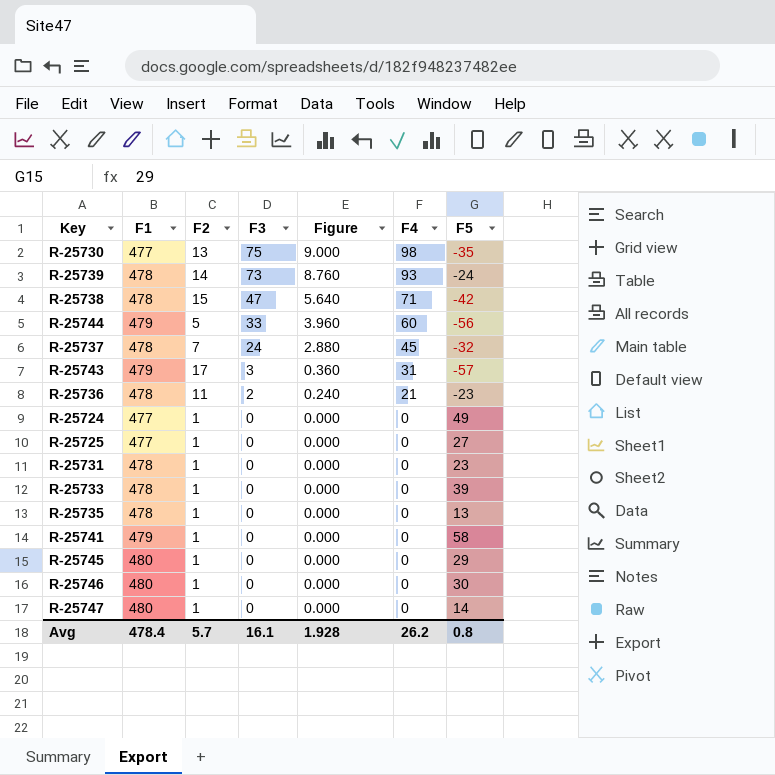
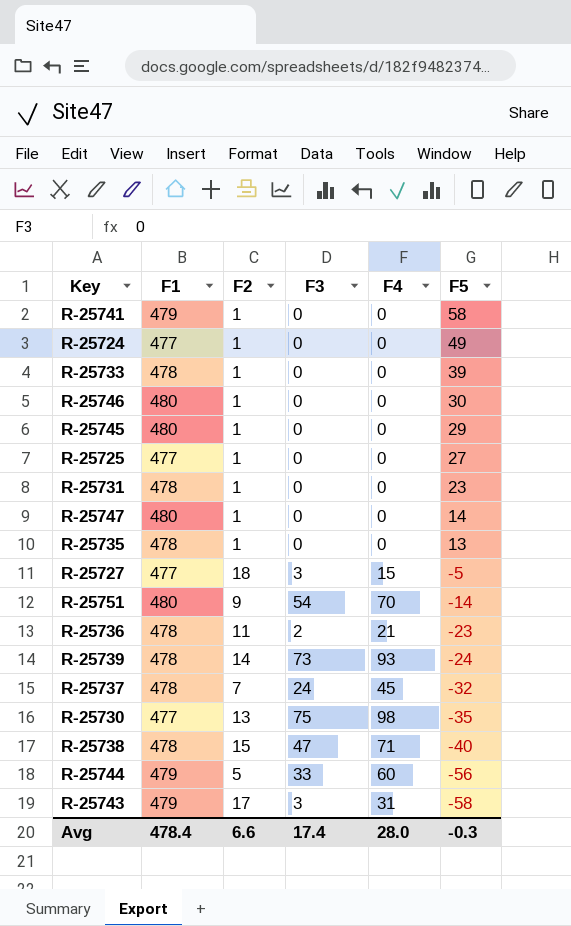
row order: F3 descending -> F5 descending
column Figure | formula: [F3] * 0.12 -> none
row R-25727: none -> 477 | 18 | 3 | 15 | -5
row R-25751: none -> 480 | 9 | 54 | 70 | -14
R-25738 | F5: -42 -> -40
R-25743 | F5: -57 -> -58
Avg | F2: 5.7 -> 6.6
Avg | F3: 16.1 -> 17.4
Avg | F4: 26.2 -> 28.0
Avg | F5: 0.8 -> -0.3

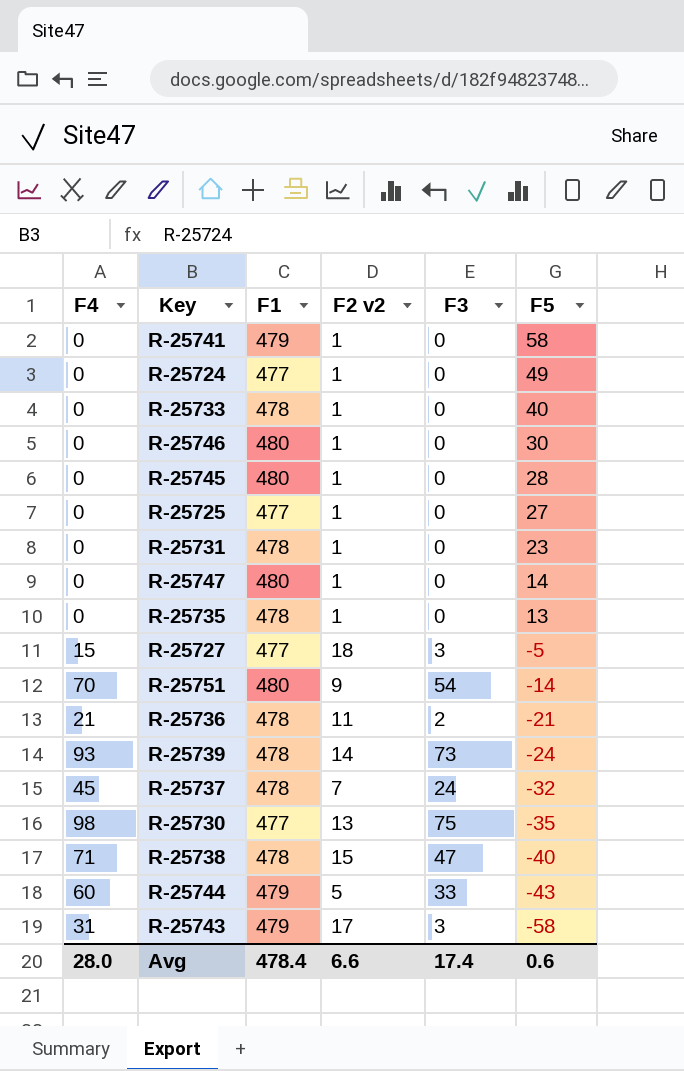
column F4 | position: 5 -> 1
column name: F2 -> F2 v2
R-25733 | F5: 39 -> 40
R-25745 | F5: 29 -> 28
R-25736 | F5: -23 -> -21
R-25744 | F5: -56 -> -43
Avg | F5: -0.3 -> 0.6

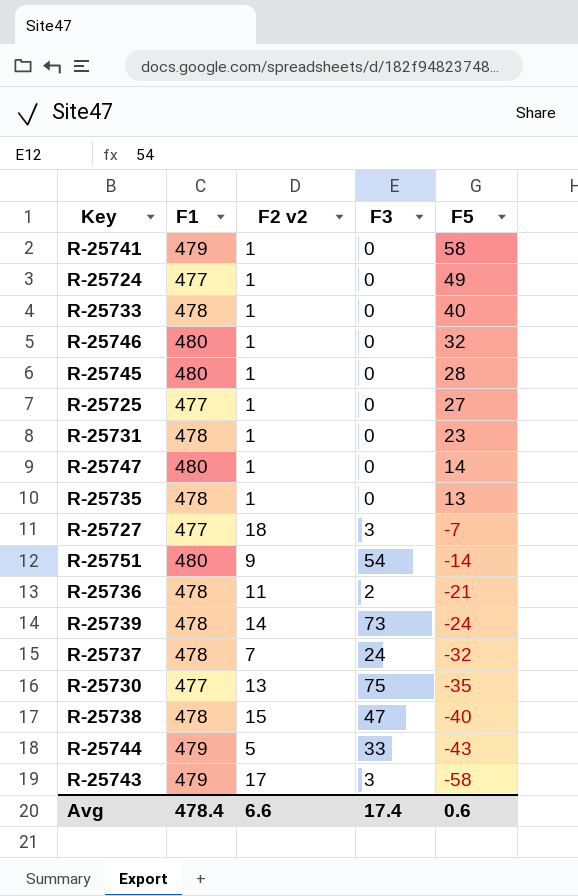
column F4 | position: 1 -> none
R-25746 | F5: 30 -> 32
R-25727 | F5: -5 -> -7

